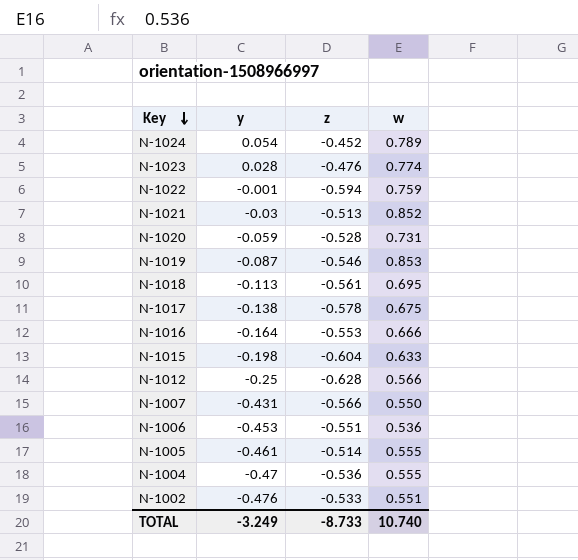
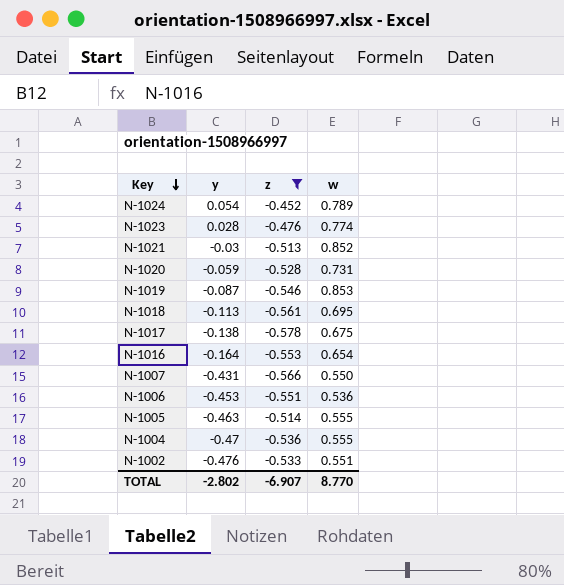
filter: none -> z >= -0.578
N-1016 | w: 0.666 -> 0.654
N-1005 | y: -0.461 -> -0.463
TOTAL | y: -3.249 -> -2.802
TOTAL | z: -8.733 -> -6.907
TOTAL | w: 10.740 -> 8.770

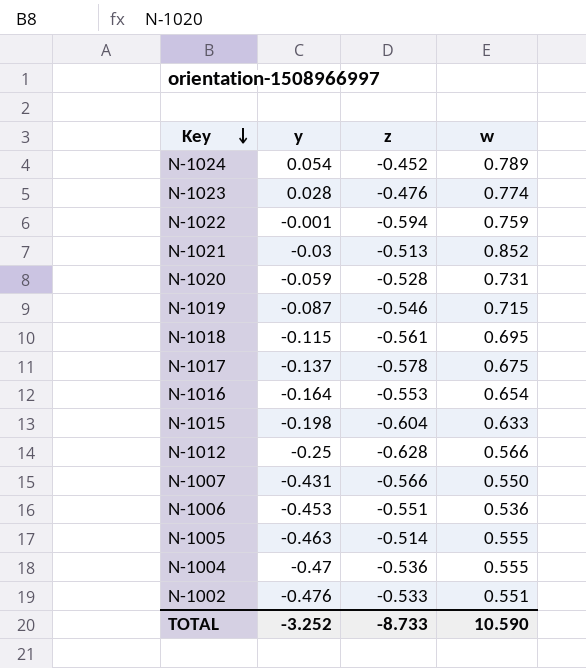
filter: z >= -0.578 -> none
N-1019 | w: 0.853 -> 0.715
N-1018 | y: -0.113 -> -0.115
N-1017 | y: -0.138 -> -0.137
TOTAL | y: -2.802 -> -3.252
TOTAL | z: -6.907 -> -8.733
TOTAL | w: 8.770 -> 10.590

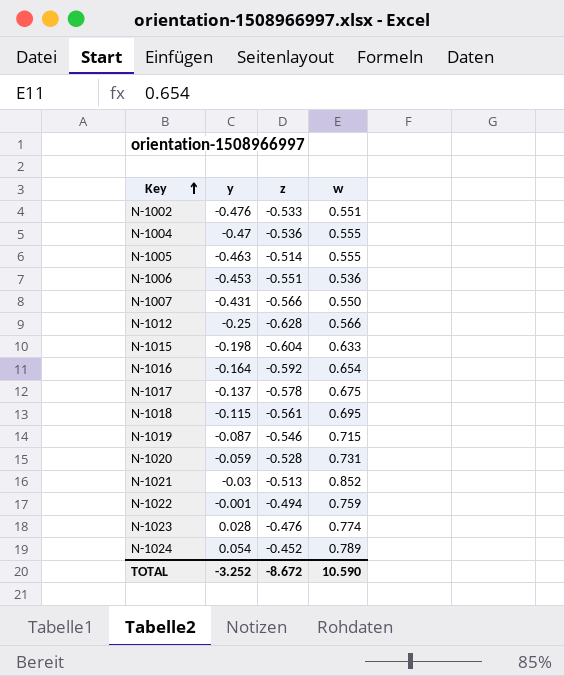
row order: Key descending -> Key ascending
N-1016 | z: -0.553 -> -0.592
N-1022 | z: -0.594 -> -0.494
TOTAL | z: -8.733 -> -8.672

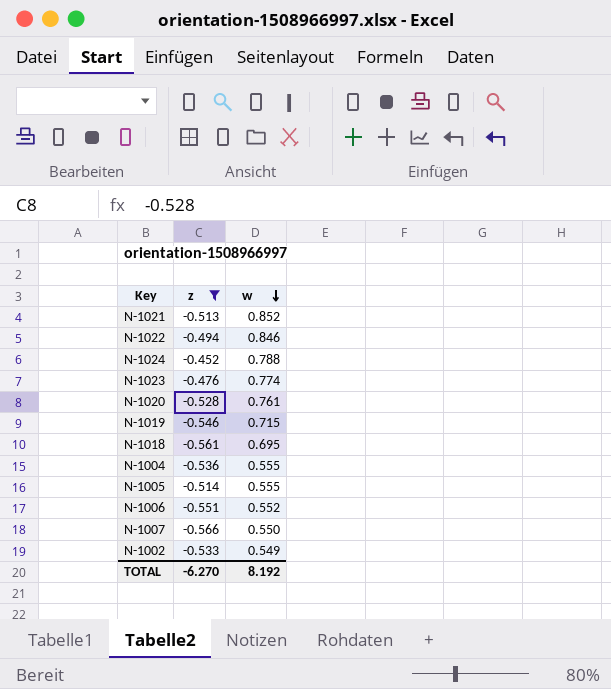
filter: none -> z >= -0.566
row order: Key ascending -> w descending
column y | position: 2 -> none
N-1022 | w: 0.759 -> 0.846
N-1024 | w: 0.789 -> 0.788
N-1020 | w: 0.731 -> 0.761
N-1006 | w: 0.536 -> 0.552
N-1002 | w: 0.551 -> 0.549
TOTAL | z: -8.672 -> -6.270
TOTAL | w: 10.590 -> 8.192

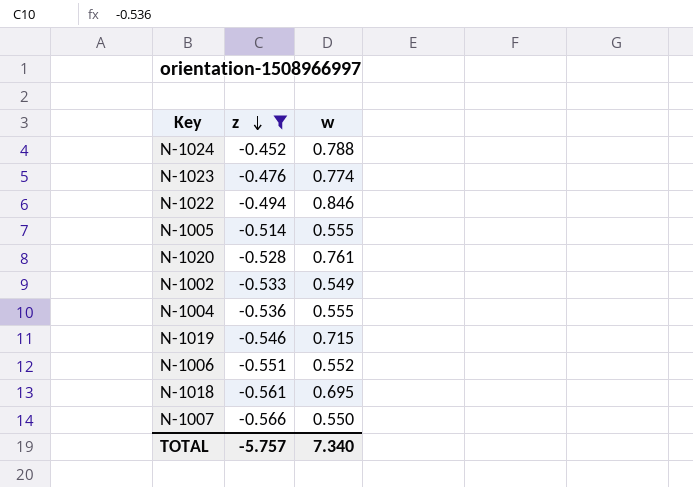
row order: w descending -> z descending
row N-1021: -0.513 | 0.852 -> none
TOTAL | z: -6.270 -> -5.757
TOTAL | w: 8.192 -> 7.340

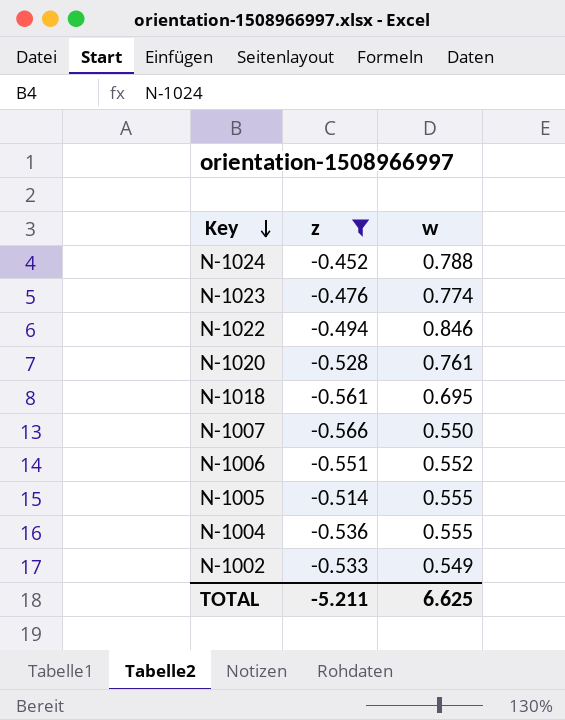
row order: z descending -> Key descending
row N-1019: -0.546 | 0.715 -> none
TOTAL | z: -5.757 -> -5.211
TOTAL | w: 7.340 -> 6.625

